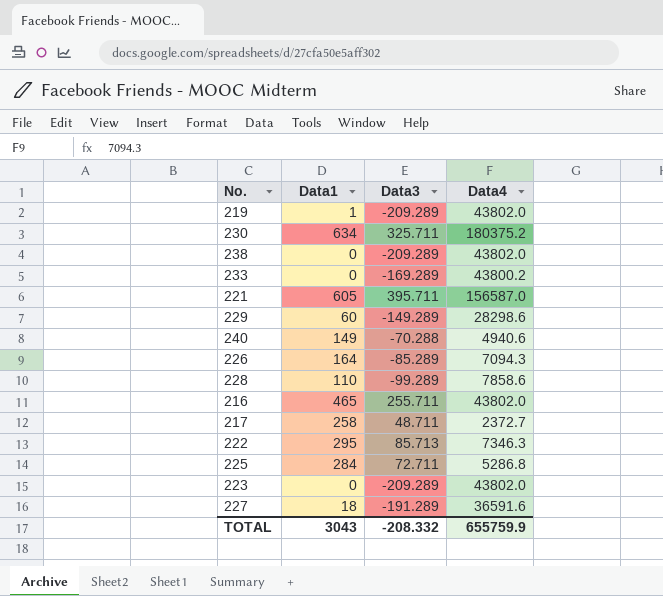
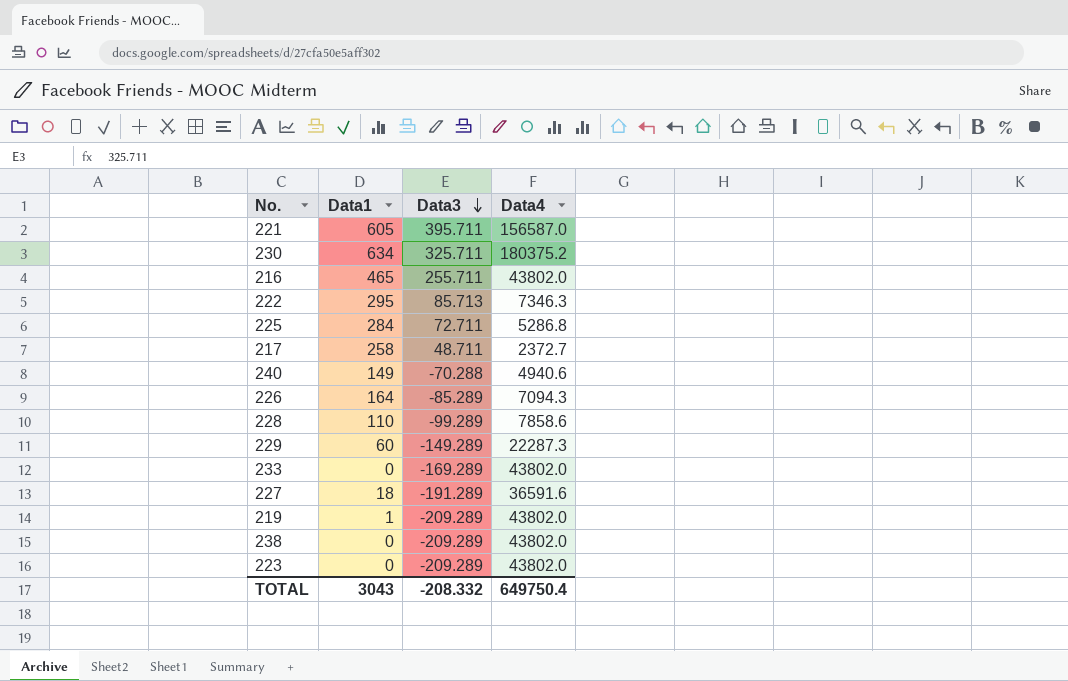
row order: none -> Data3 descending
229 | Data4: 28298.6 -> 22287.3
233 | Data4: 43800.2 -> 43802.0
TOTAL | Data4: 655759.9 -> 649750.4

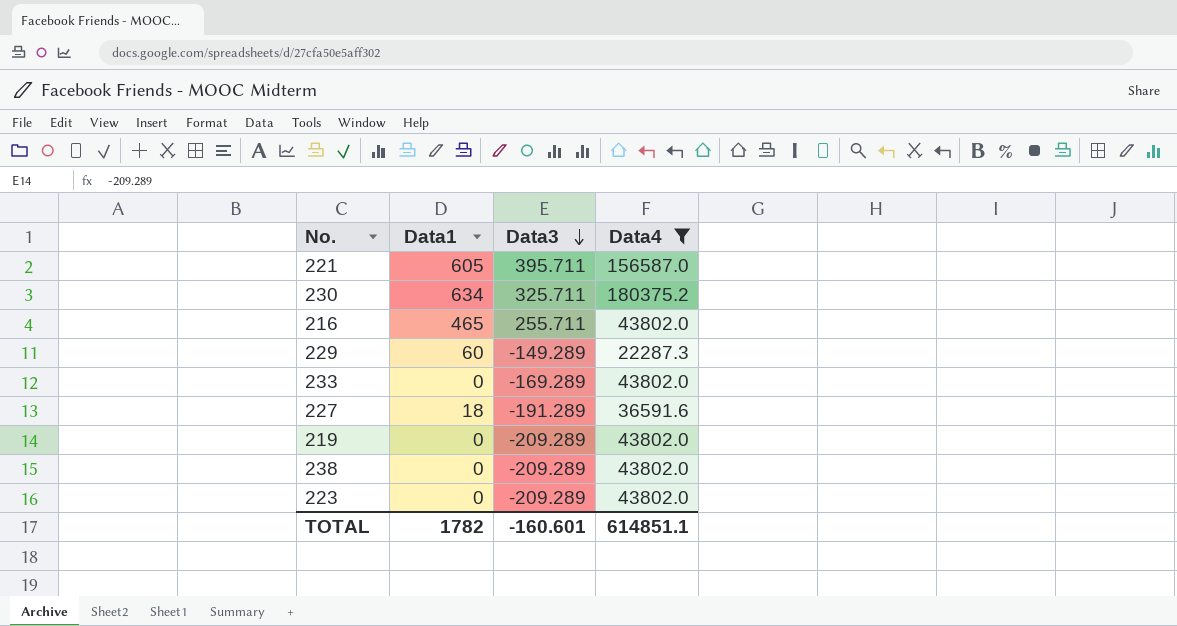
filter: none -> Data4 >= 22287.3
219 | Data1: 1 -> 0
TOTAL | Data1: 3043 -> 1782
TOTAL | Data3: -208.332 -> -160.601
TOTAL | Data4: 649750.4 -> 614851.1

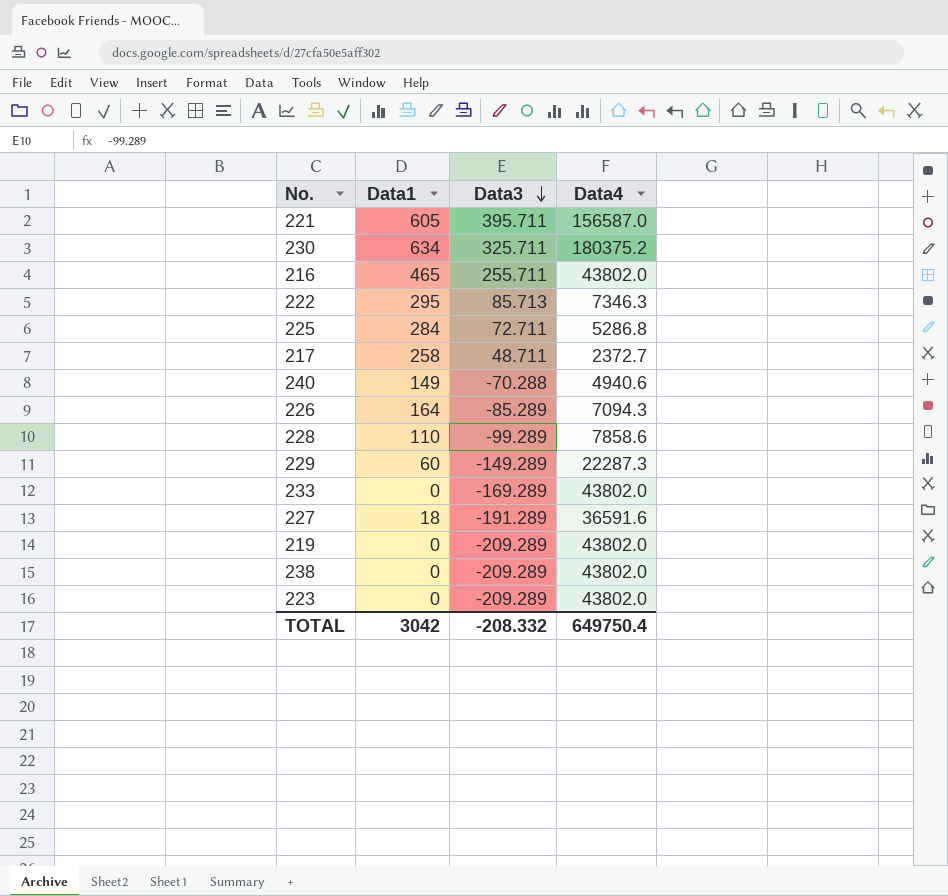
filter: Data4 >= 22287.3 -> none
TOTAL | Data1: 1782 -> 3042
TOTAL | Data3: -160.601 -> -208.332
TOTAL | Data4: 614851.1 -> 649750.4

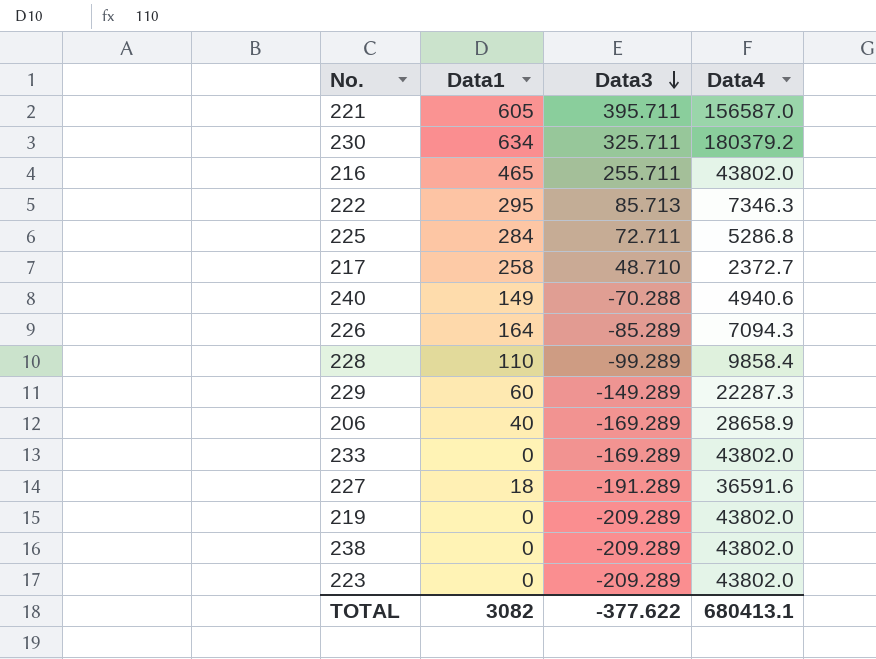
230 | Data4: 180375.2 -> 180379.2
217 | Data3: 48.711 -> 48.710
228 | Data4: 7858.6 -> 9858.4
row 206: none -> 40 | -169.289 | 28658.9
TOTAL | Data1: 3042 -> 3082
TOTAL | Data3: -208.332 -> -377.622
TOTAL | Data4: 649750.4 -> 680413.1

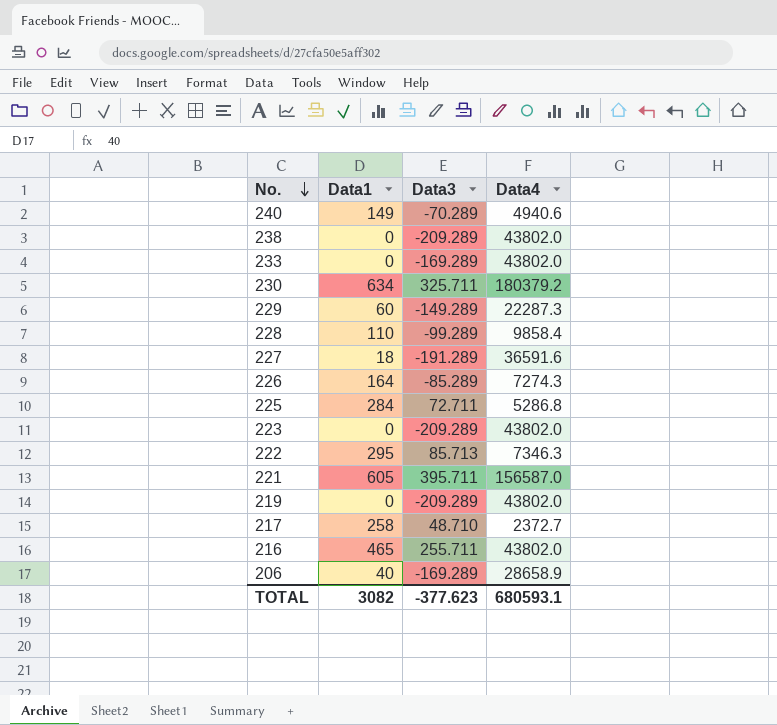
row order: Data3 descending -> No. descending
240 | Data3: -70.288 -> -70.289
226 | Data4: 7094.3 -> 7274.3
TOTAL | Data3: -377.622 -> -377.623
TOTAL | Data4: 680413.1 -> 680593.1

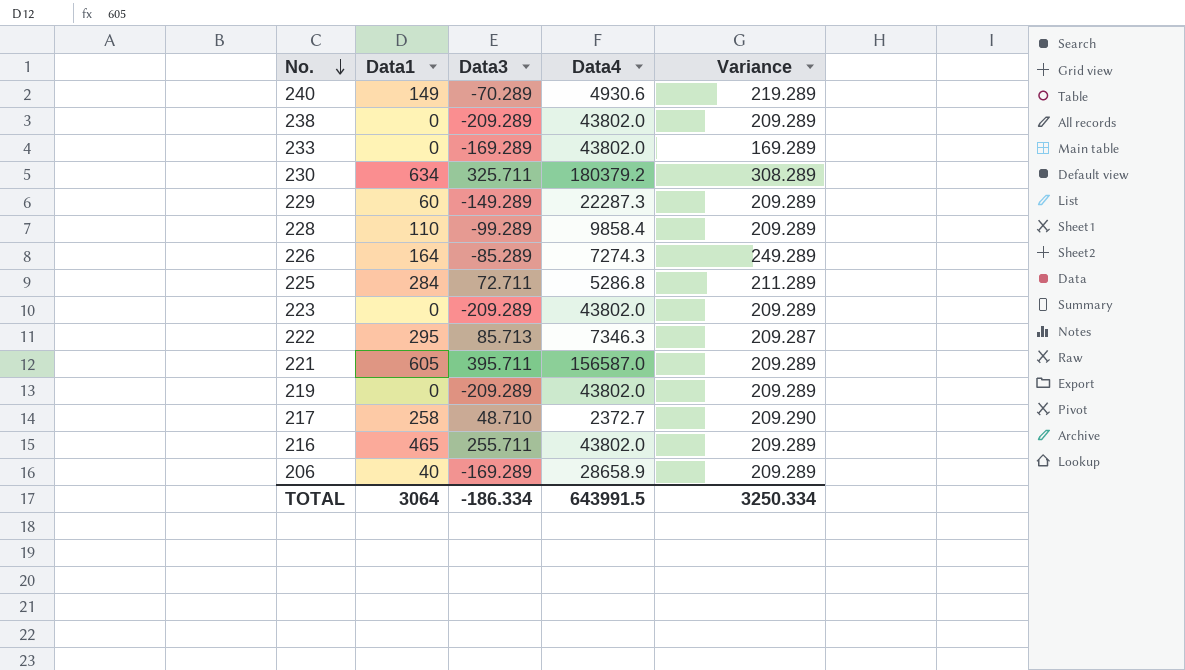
column Variance | formula: none -> [Data1] - [Data3]
row 227: 18 | -191.289 | 36591.6 -> none
240 | Data4: 4940.6 -> 4930.6
TOTAL | Data1: 3082 -> 3064
TOTAL | Data3: -377.623 -> -186.334
TOTAL | Data4: 680593.1 -> 643991.5

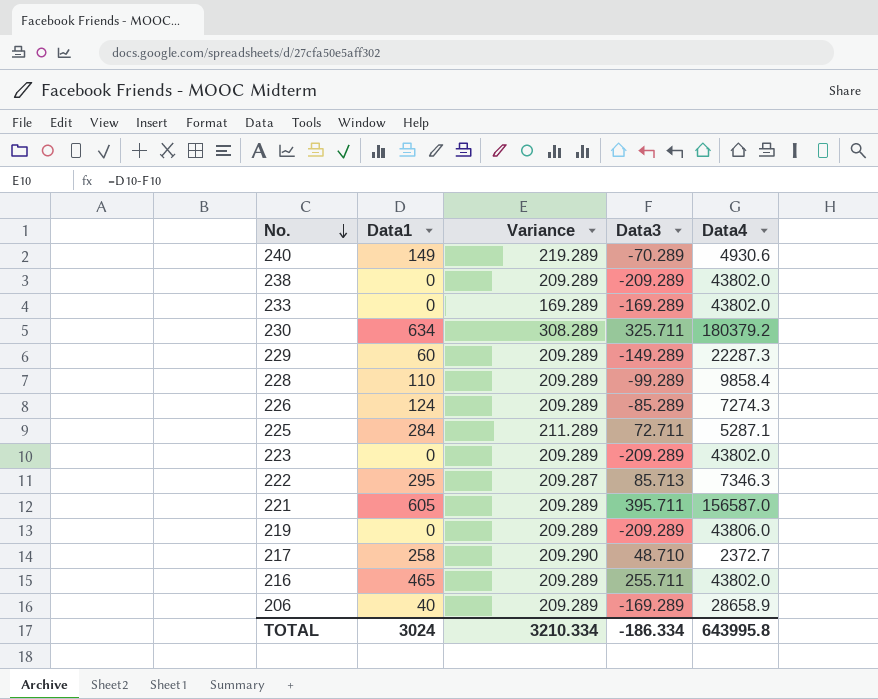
column Variance | position: 5 -> 3
226 | Data1: 164 -> 124
226 | Variance: 249.289 -> 209.289
225 | Data4: 5286.8 -> 5287.1
219 | Data4: 43802.0 -> 43806.0
TOTAL | Data1: 3064 -> 3024
TOTAL | Variance: 3250.334 -> 3210.334
TOTAL | Data4: 643991.5 -> 643995.8

